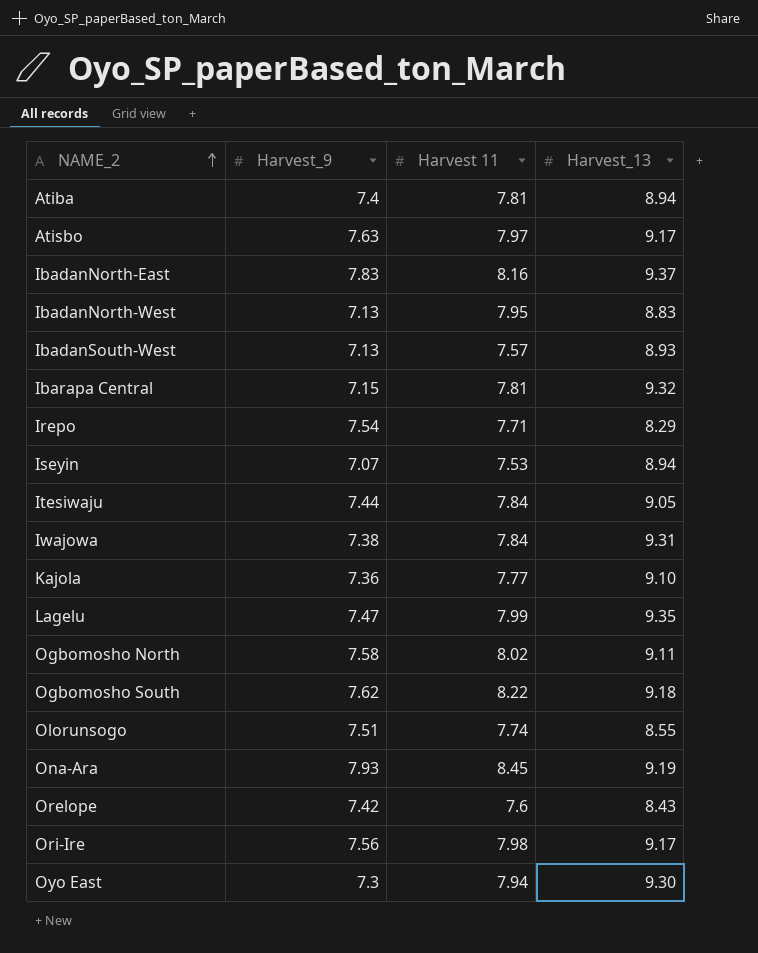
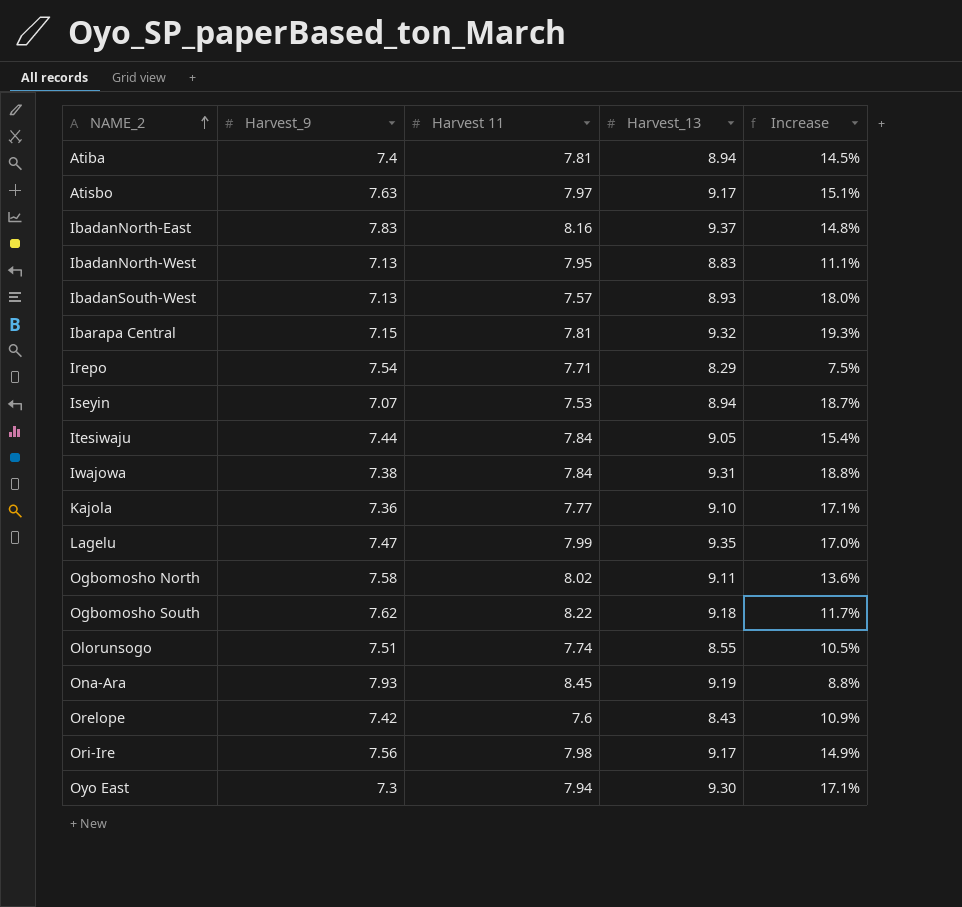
column Increase | formula: none -> ([Harvest_13] - [Harvest 11]) / [Harvest 11]

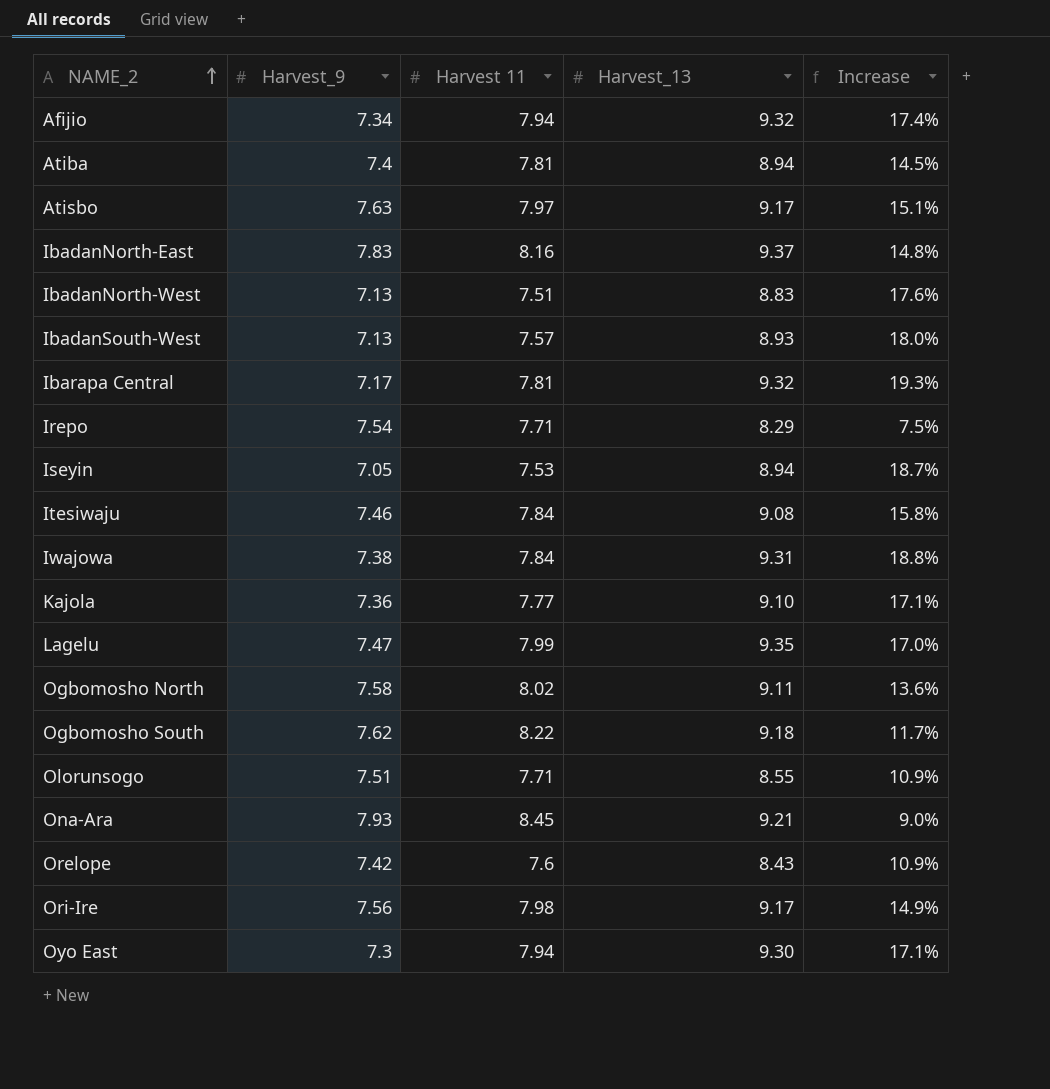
row Afijio: none -> 7.34 | 7.94 | 9.32 | 17.4%
IbadanNorth-West | Harvest 11: 7.95 -> 7.51
IbadanNorth-West | Increase: 11.1% -> 17.6%
Ibarapa Central | Harvest_9: 7.15 -> 7.17
Iseyin | Harvest_9: 7.07 -> 7.05
Itesiwaju | Harvest_9: 7.44 -> 7.46
Itesiwaju | Harvest_13: 9.05 -> 9.08
Itesiwaju | Increase: 15.4% -> 15.8%
Olorunsogo | Harvest 11: 7.74 -> 7.71
Olorunsogo | Increase: 10.5% -> 10.9%
Ona-Ara | Harvest_13: 9.19 -> 9.21
Ona-Ara | Increase: 8.8% -> 9.0%

